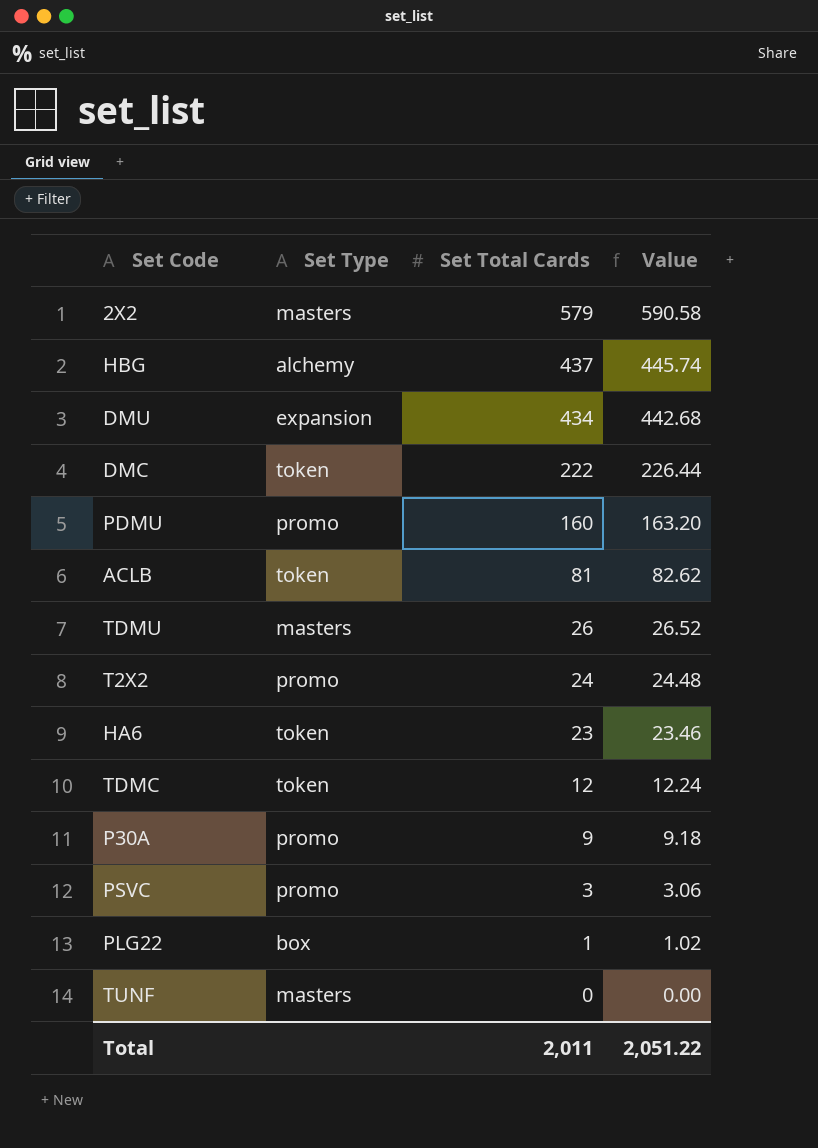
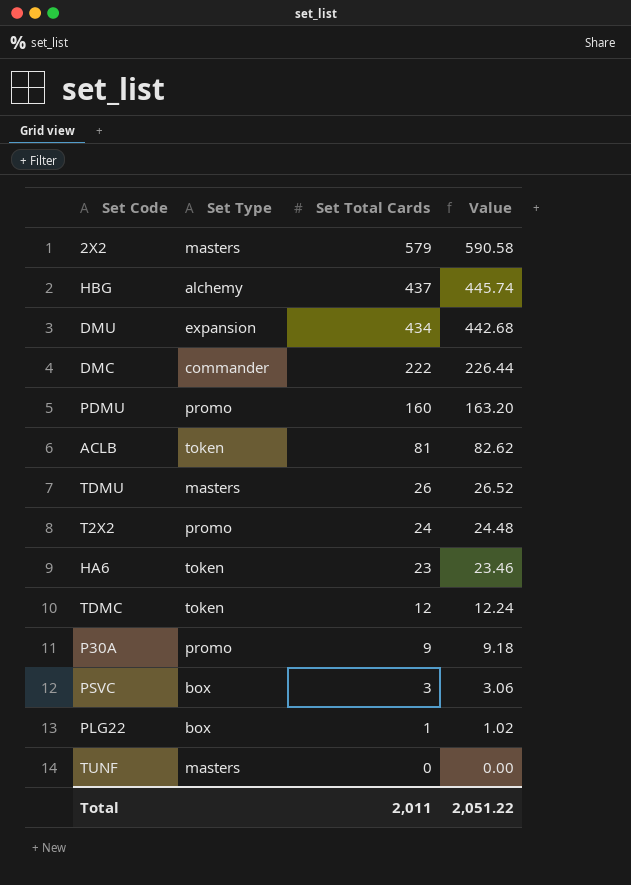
DMC | Set Type: token -> commander
PSVC | Set Type: promo -> box

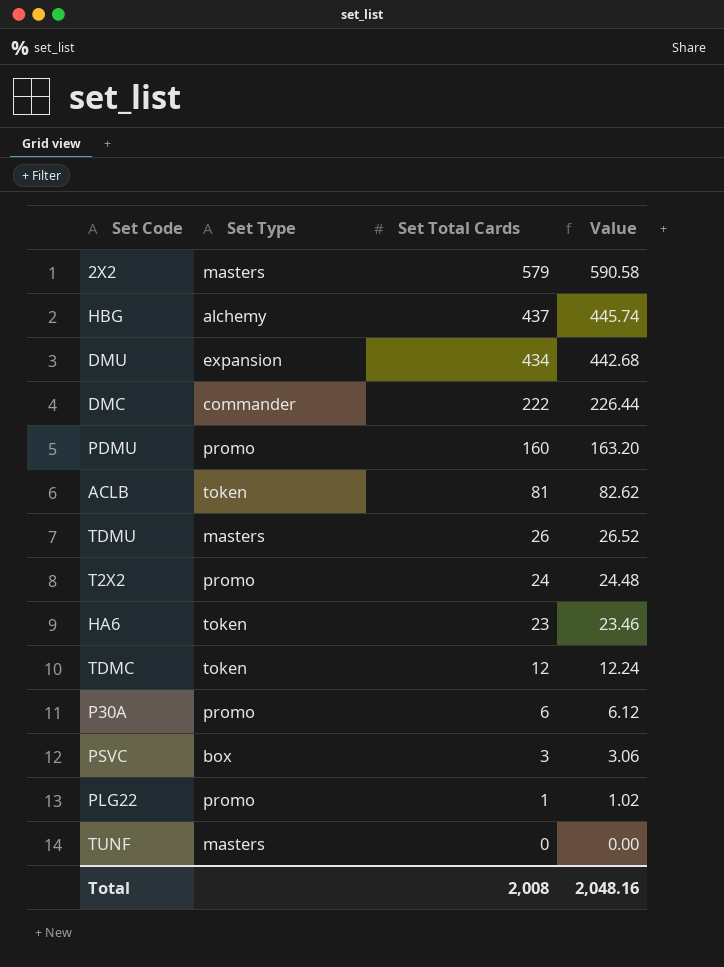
P30A | Set Total Cards: 9 -> 6
P30A | Value: 9.18 -> 6.12
PLG22 | Set Type: box -> promo
Total | Set Total Cards: 2,011 -> 2,008
Total | Value: 2,051.22 -> 2,048.16

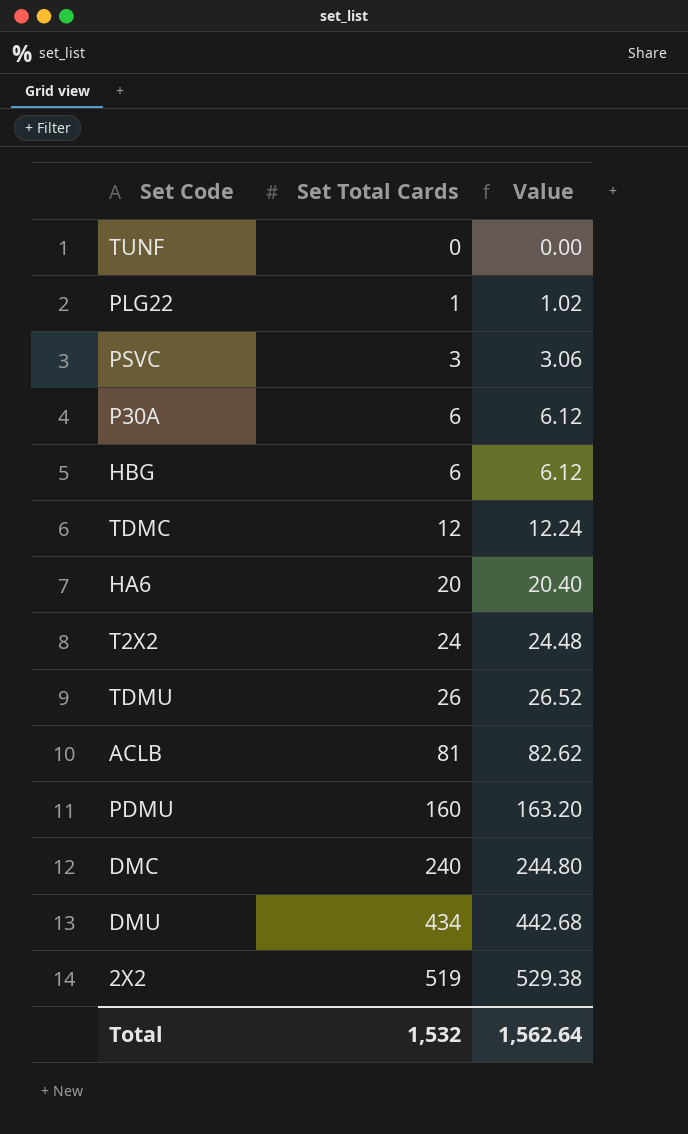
row order: Set Total Cards descending -> Set Total Cards ascending
column Set Type | position: 2 -> none
HBG | Set Total Cards: 437 -> 6
HBG | Value: 445.74 -> 6.12
HA6 | Set Total Cards: 23 -> 20
HA6 | Value: 23.46 -> 20.40
DMC | Set Total Cards: 222 -> 240
DMC | Value: 226.44 -> 244.80
2X2 | Set Total Cards: 579 -> 519
2X2 | Value: 590.58 -> 529.38
Total | Set Total Cards: 2,008 -> 1,532
Total | Value: 2,048.16 -> 1,562.64

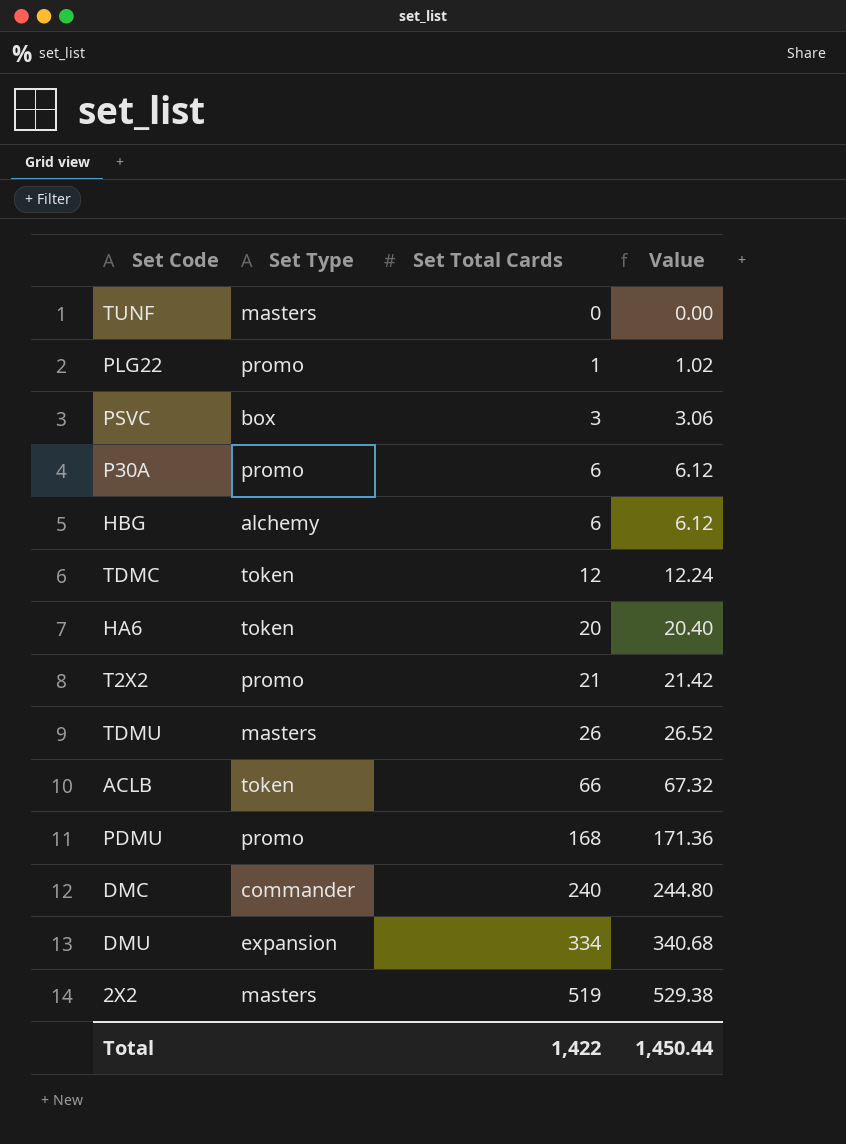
column Set Type | position: none -> 2
T2X2 | Set Total Cards: 24 -> 21
T2X2 | Value: 24.48 -> 21.42
ACLB | Set Total Cards: 81 -> 66
ACLB | Value: 82.62 -> 67.32
PDMU | Set Total Cards: 160 -> 168
PDMU | Value: 163.20 -> 171.36
DMU | Set Total Cards: 434 -> 334
DMU | Value: 442.68 -> 340.68
Total | Set Total Cards: 1,532 -> 1,422
Total | Value: 1,562.64 -> 1,450.44

